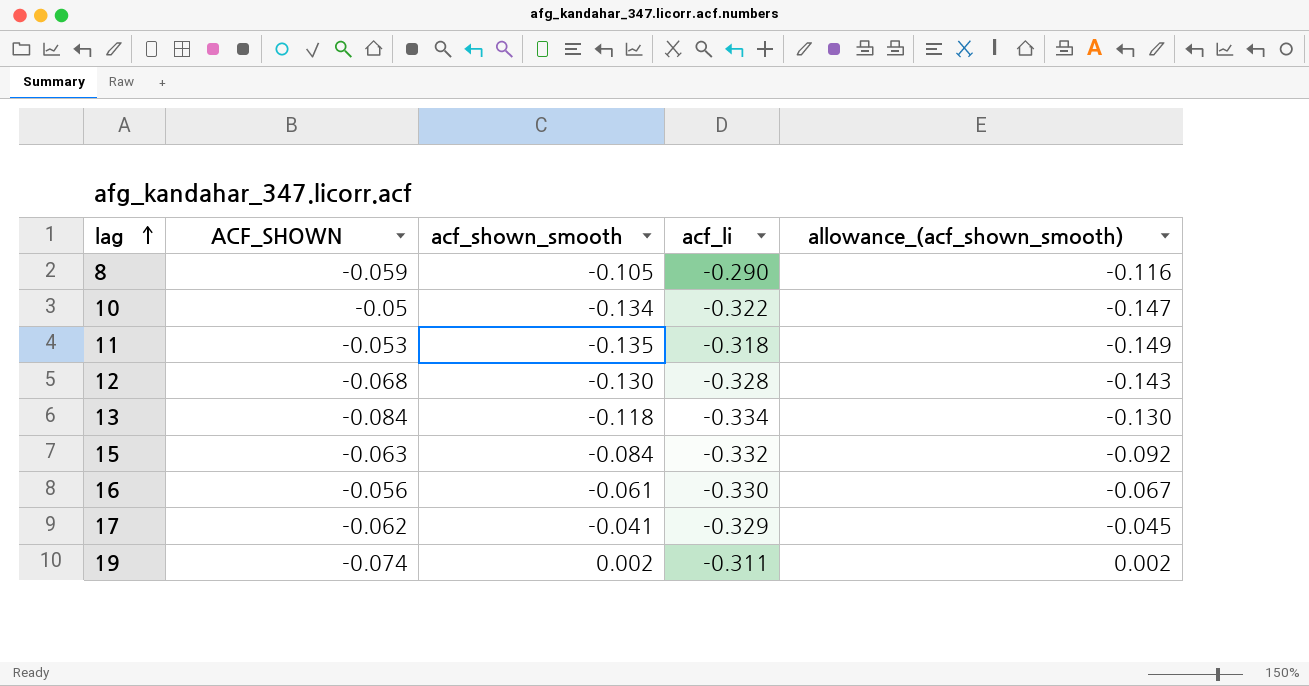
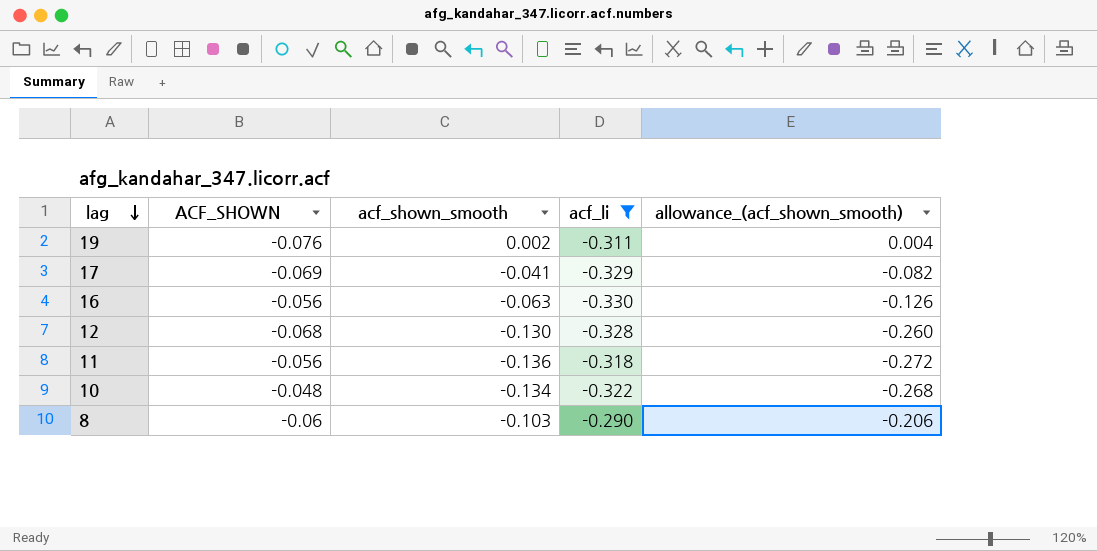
filter: none -> acf_li >= -0.330
row order: lag ascending -> lag descending
column allowance_(acf_shown_smooth) | formula: [acf_shown_smooth] * 1.1 -> [acf_shown_smooth] * 2
19 | ACF_SHOWN: -0.074 -> -0.076
17 | ACF_SHOWN: -0.062 -> -0.069
16 | acf_shown_smooth: -0.061 -> -0.063
11 | ACF_SHOWN: -0.053 -> -0.056
11 | acf_shown_smooth: -0.135 -> -0.136
10 | ACF_SHOWN: -0.05 -> -0.048
8 | ACF_SHOWN: -0.059 -> -0.06
8 | acf_shown_smooth: -0.105 -> -0.103

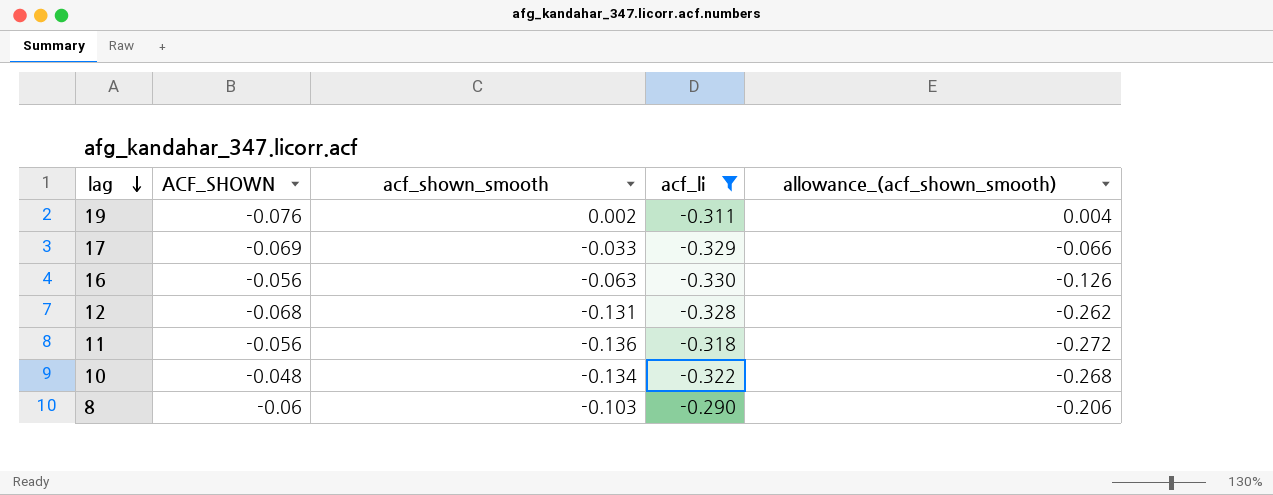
17 | acf_shown_smooth: -0.041 -> -0.033
17 | allowance_(acf_shown_smooth): -0.082 -> -0.066
12 | acf_shown_smooth: -0.130 -> -0.131
12 | allowance_(acf_shown_smooth): -0.260 -> -0.262

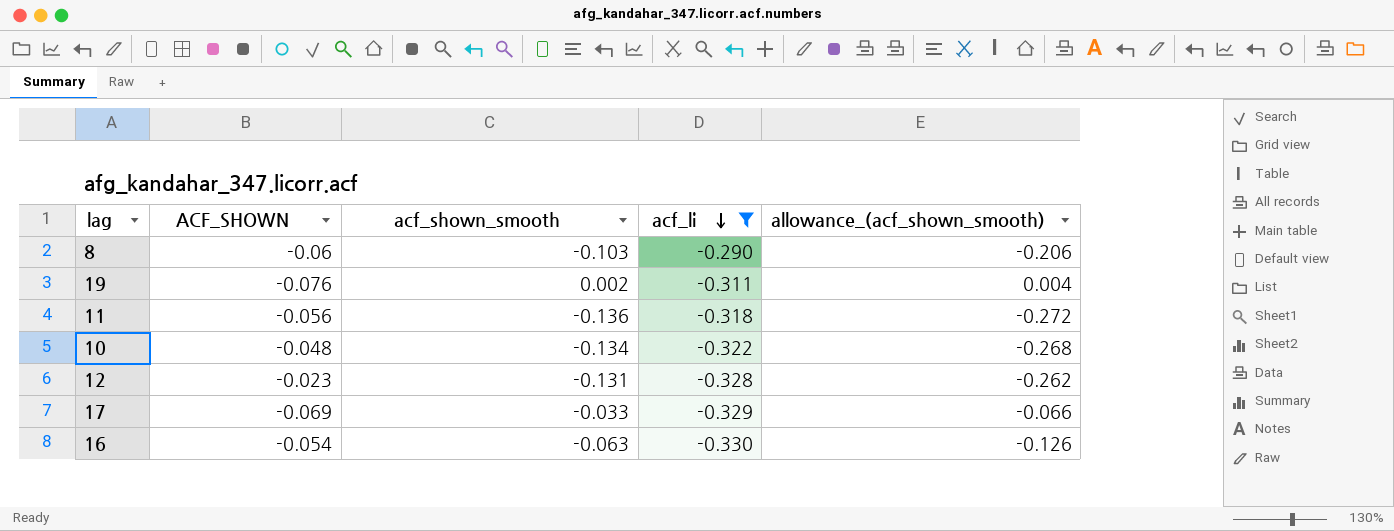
row order: lag descending -> acf_li descending
12 | ACF_SHOWN: -0.068 -> -0.023
16 | ACF_SHOWN: -0.056 -> -0.054

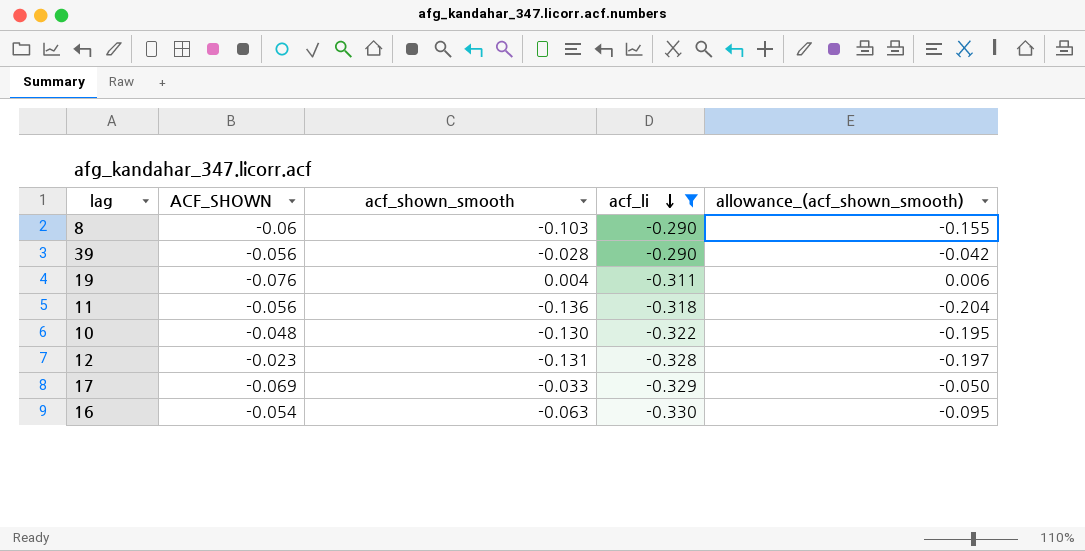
column allowance_(acf_shown_smooth) | formula: [acf_shown_smooth] * 2 -> [acf_shown_smooth] * 1.5
row 39: none -> -0.056 | -0.028 | -0.290 | -0.042
19 | acf_shown_smooth: 0.002 -> 0.004
10 | acf_shown_smooth: -0.134 -> -0.130

